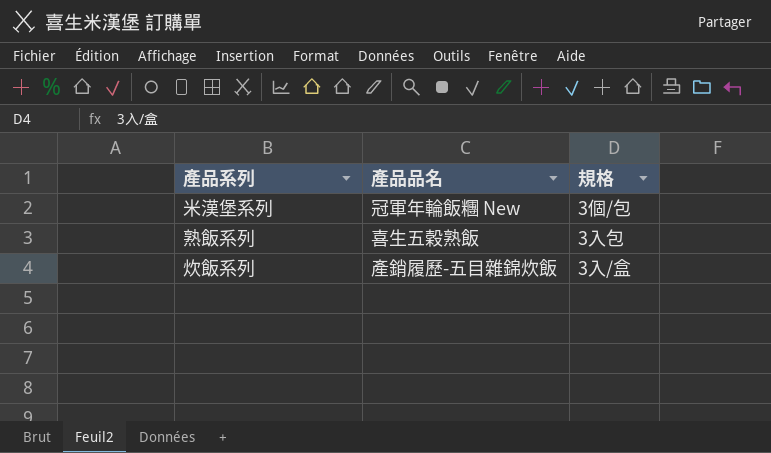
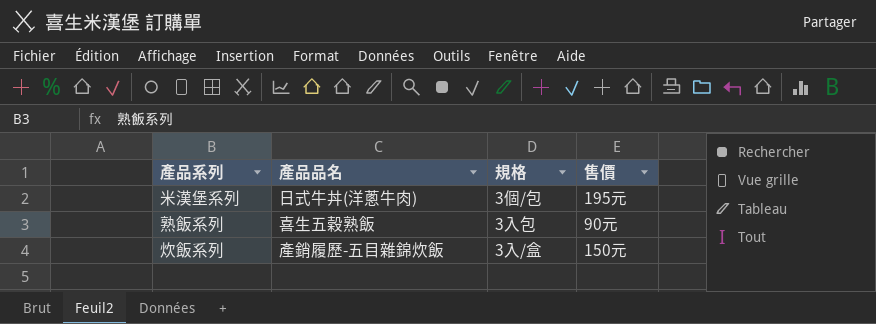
column 售價 | position: none -> 4
米漢堡系列 | 產品品名: 冠軍年輪飯糰 New -> 日式牛丼(洋蔥牛肉)

